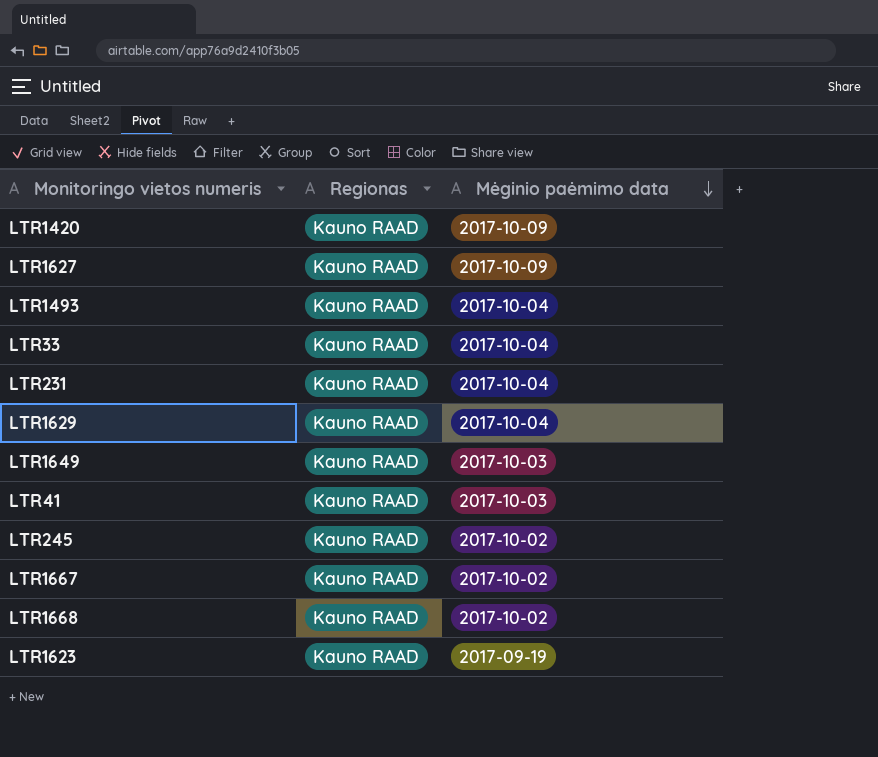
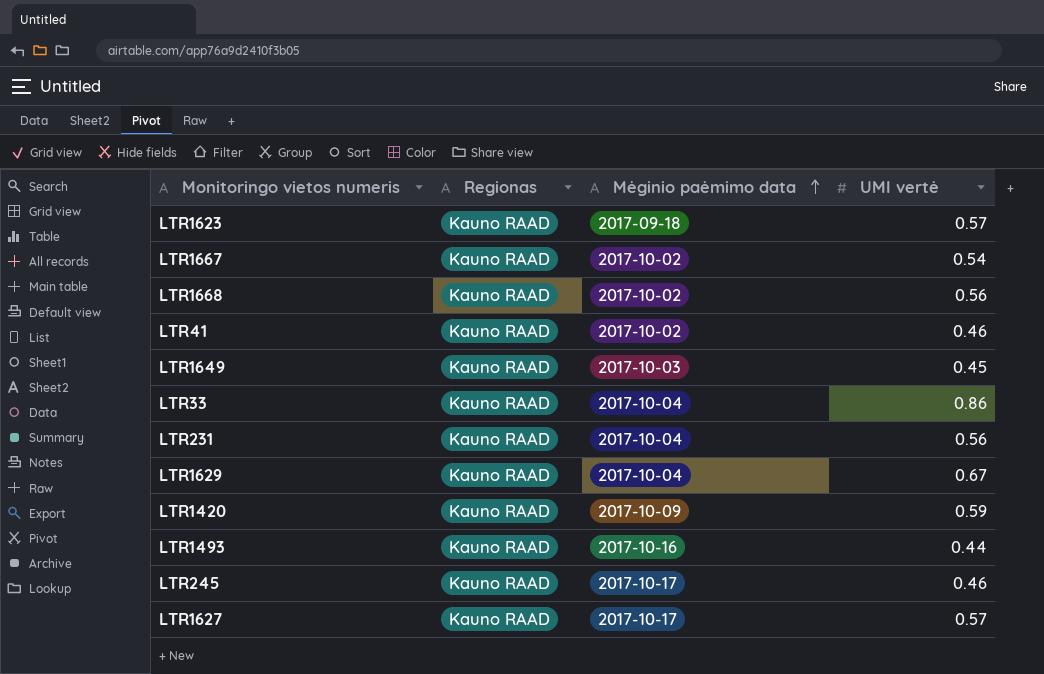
row order: Mėginio paėmimo data descending -> Mėginio paėmimo data ascending
column UMI vertė | position: none -> 4
LTR1623 | Mėginio paėmimo data: 2017-09-19 -> 2017-09-18
LTR41 | Mėginio paėmimo data: 2017-10-03 -> 2017-10-02
LTR1493 | Mėginio paėmimo data: 2017-10-04 -> 2017-10-16
LTR245 | Mėginio paėmimo data: 2017-10-02 -> 2017-10-17
LTR1627 | Mėginio paėmimo data: 2017-10-09 -> 2017-10-17

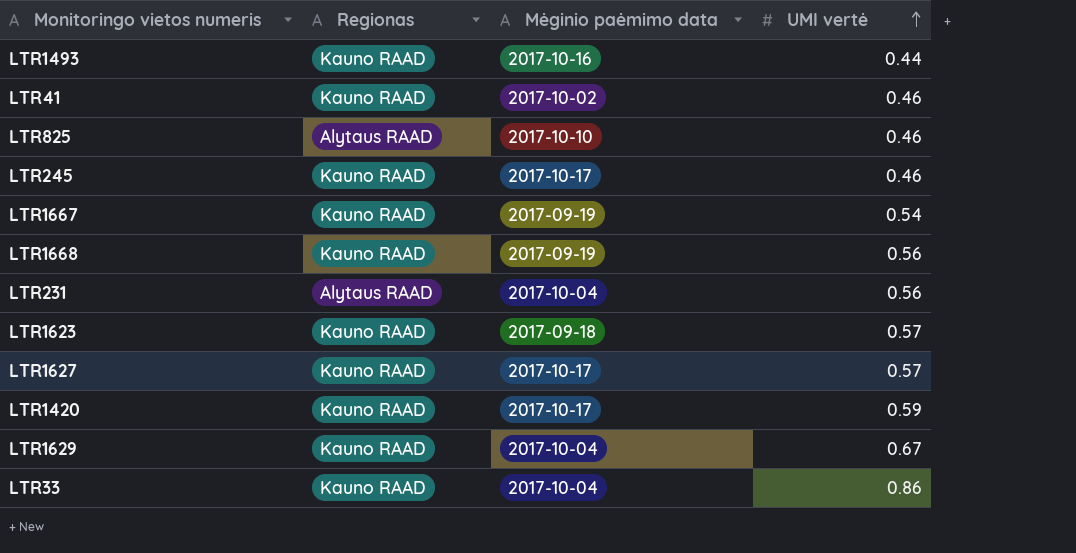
row order: Mėginio paėmimo data ascending -> UMI vertė ascending
row LTR1649: Kauno RAAD | 2017-10-03 | 0.45 -> none
row LTR825: none -> Alytaus RAAD | 2017-10-10 | 0.46
LTR1667 | Mėginio paėmimo data: 2017-10-02 -> 2017-09-19
LTR1668 | Mėginio paėmimo data: 2017-10-02 -> 2017-09-19
LTR231 | Regionas: Kauno RAAD -> Alytaus RAAD
LTR1420 | Mėginio paėmimo data: 2017-10-09 -> 2017-10-17

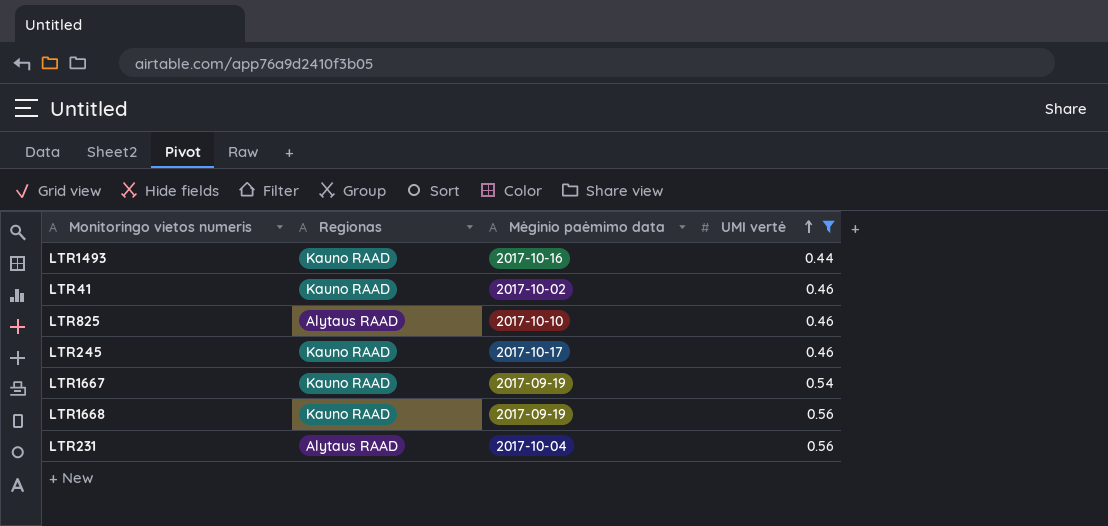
filter: none -> UMI vertė <= 0.56

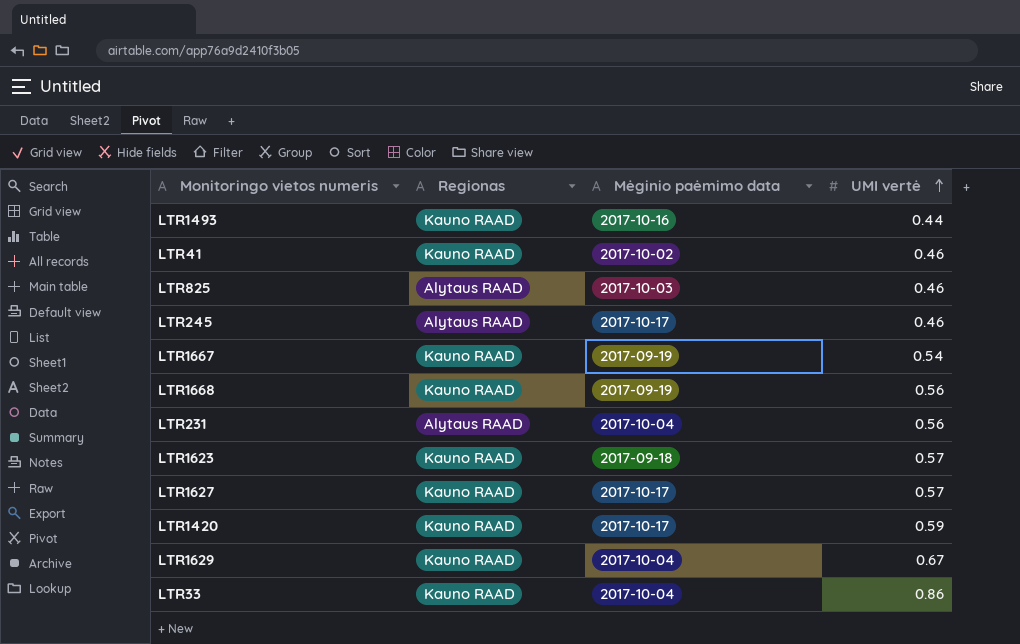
filter: UMI vertė <= 0.56 -> none
LTR825 | Mėginio paėmimo data: 2017-10-10 -> 2017-10-03
LTR245 | Regionas: Kauno RAAD -> Alytaus RAAD

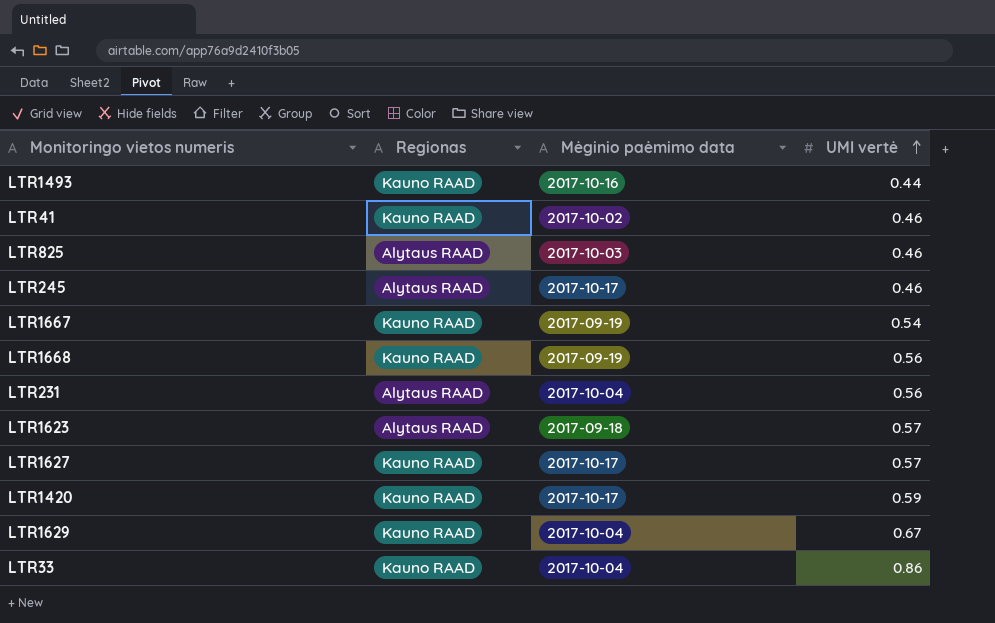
LTR1623 | Regionas: Kauno RAAD -> Alytaus RAAD

